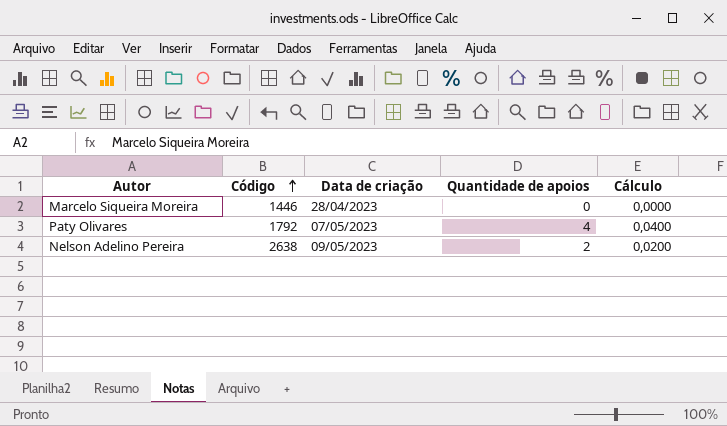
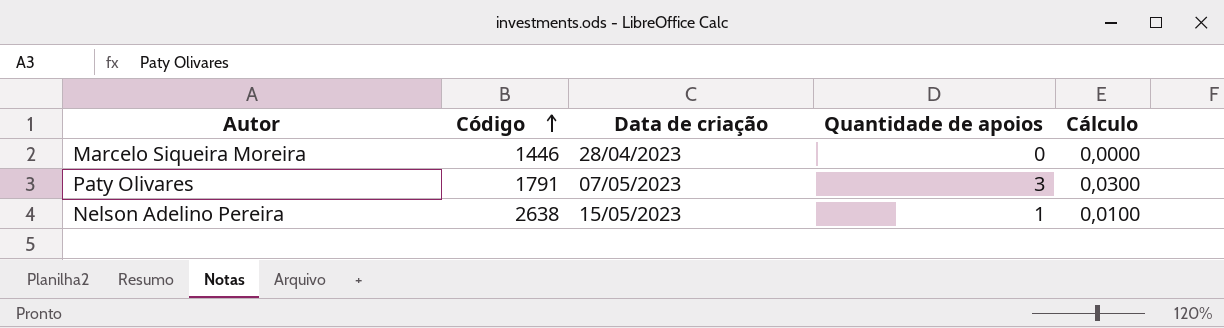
Paty Olivares | Código: 1792 -> 1791
Paty Olivares | Quantidade de apoios: 4 -> 3
Paty Olivares | Cálculo: 0,0400 -> 0,0300
Nelson Adelino Pereira | Data de criação: 09/05/2023 -> 15/05/2023
Nelson Adelino Pereira | Quantidade de apoios: 2 -> 1
Nelson Adelino Pereira | Cálculo: 0,0200 -> 0,0100

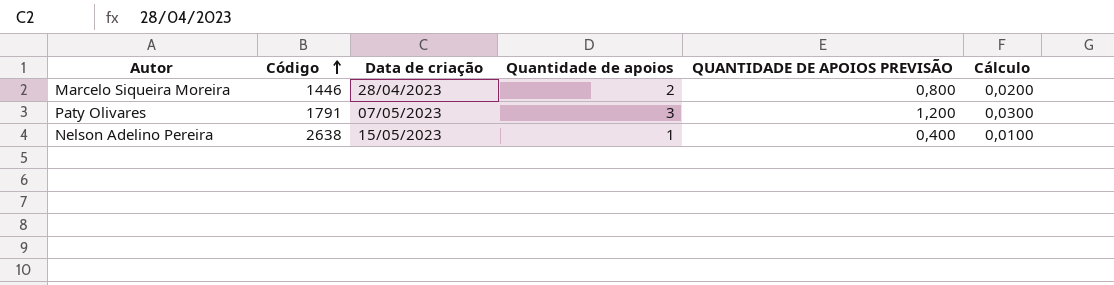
column QUANTIDADE DE APOIOS PREVISÃO | formula: none -> [Quantidade de apoios] * 0,4
Marcelo Siqueira Moreira | Quantidade de apoios: 0 -> 2
Marcelo Siqueira Moreira | Cálculo: 0,0000 -> 0,0200

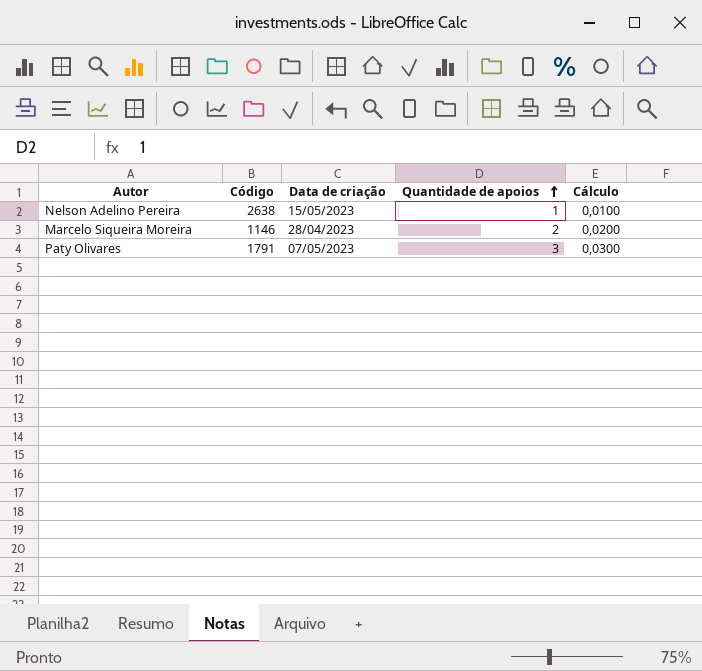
row order: Código ascending -> Quantidade de apoios ascending
column QUANTIDADE DE APOIOS PREVISÃO | formula: [Quantidade de apoios] * 0,4 -> none
Marcelo Siqueira Moreira | Código: 1446 -> 1146

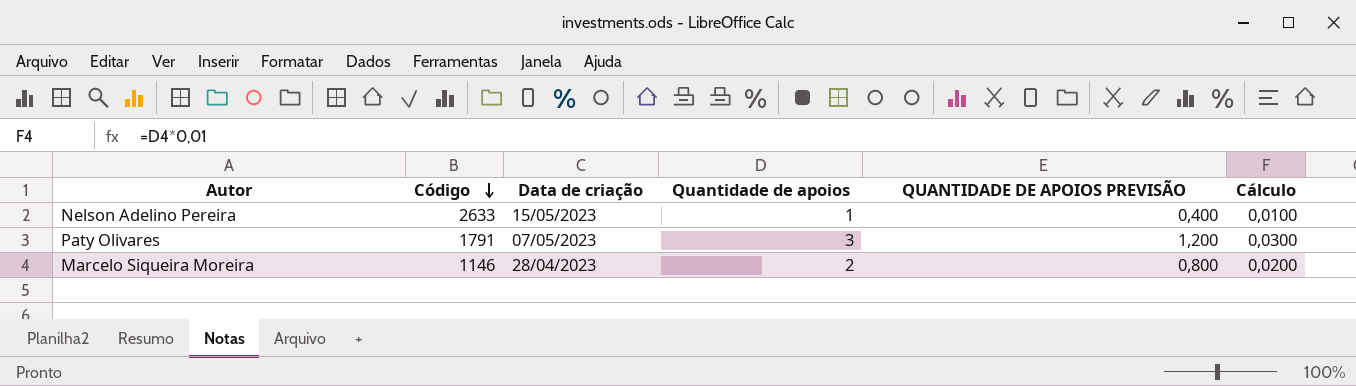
row order: Quantidade de apoios ascending -> Código descending
column QUANTIDADE DE APOIOS PREVISÃO | formula: none -> [Quantidade de apoios] * 0,4
Nelson Adelino Pereira | Código: 2638 -> 2633

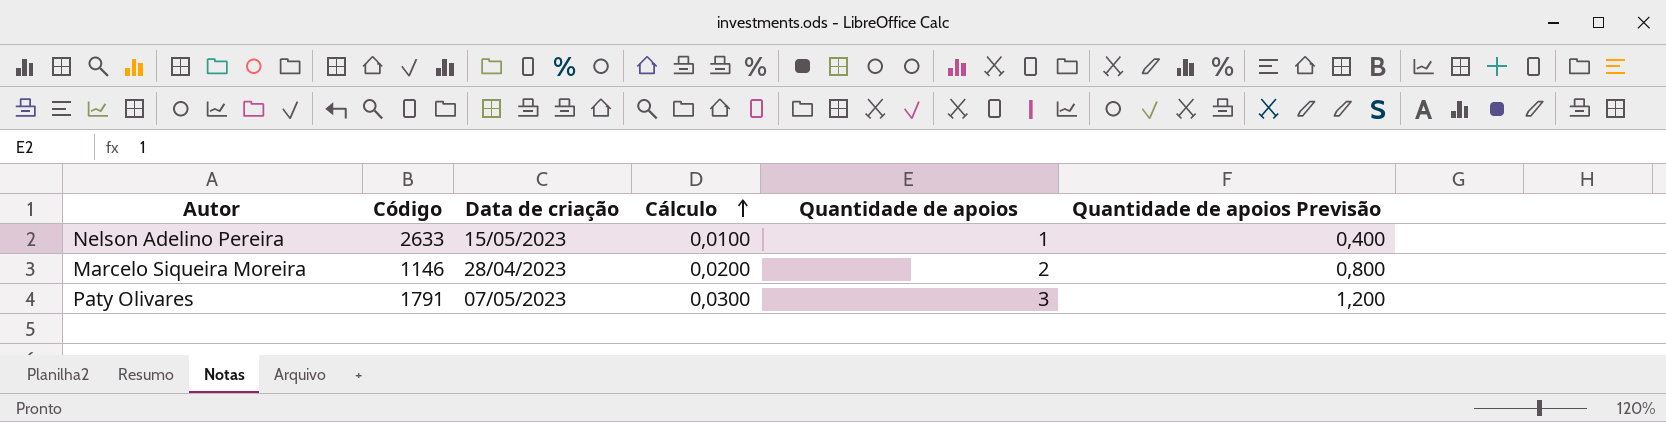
row order: Código descending -> Cálculo ascending
column Cálculo | position: 6 -> 4
column name: QUANTIDADE DE APOIOS PREVISÃO -> Quantidade de apoios Previsão

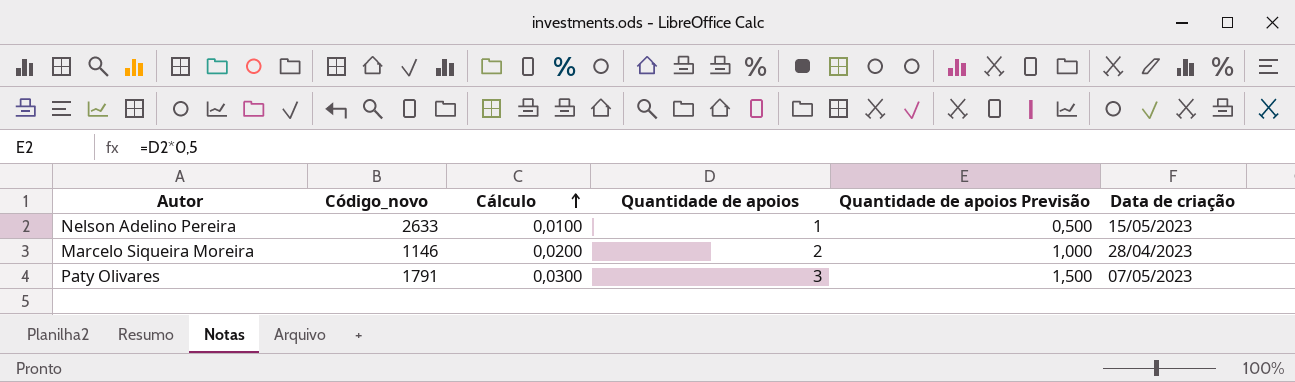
column name: Código -> Código_novo
column Quantidade de apoios Previsão | formula: [Quantidade de apoios] * 0,4 -> [Quantidade de apoios] * 0,5
column Data de criação | position: 3 -> 6

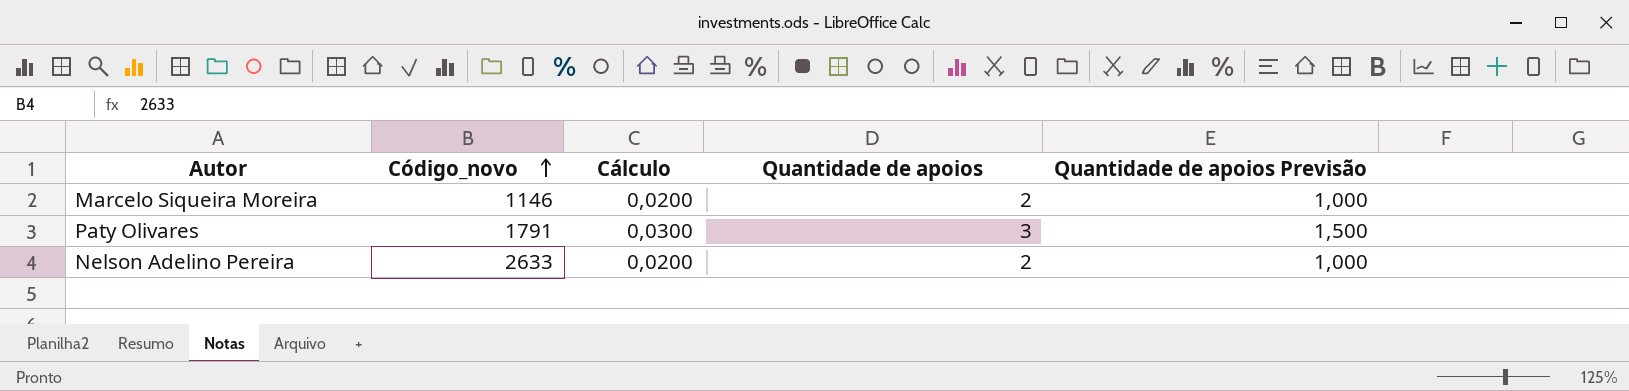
row order: Cálculo ascending -> Código_novo ascending
column Data de criação | position: 6 -> none
Nelson Adelino Pereira | Cálculo: 0,0100 -> 0,0200
Nelson Adelino Pereira | Quantidade de apoios: 1 -> 2
Nelson Adelino Pereira | Quantidade de apoios Previsão: 0,500 -> 1,000

